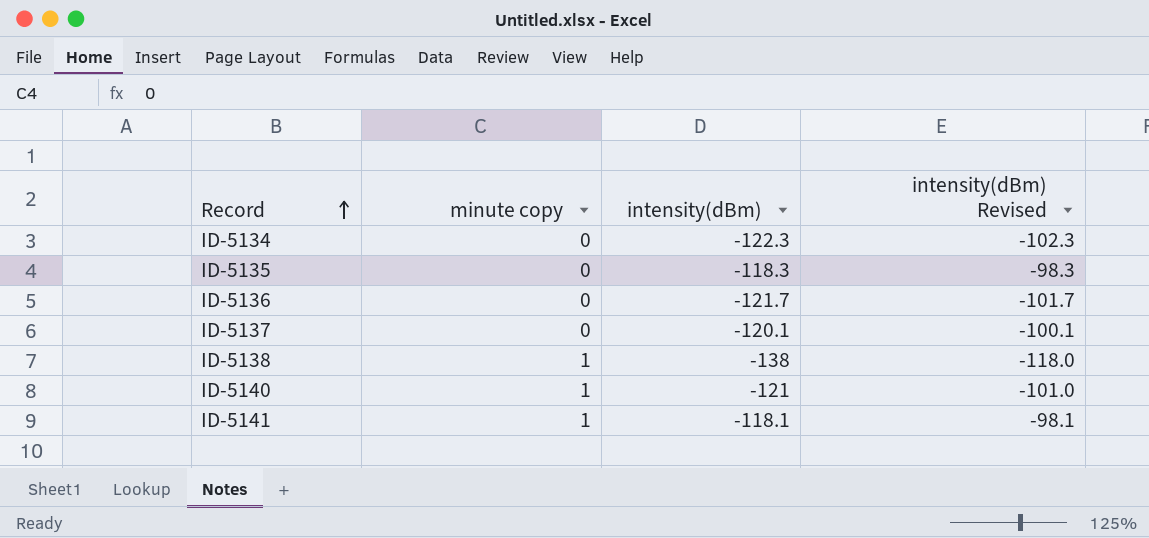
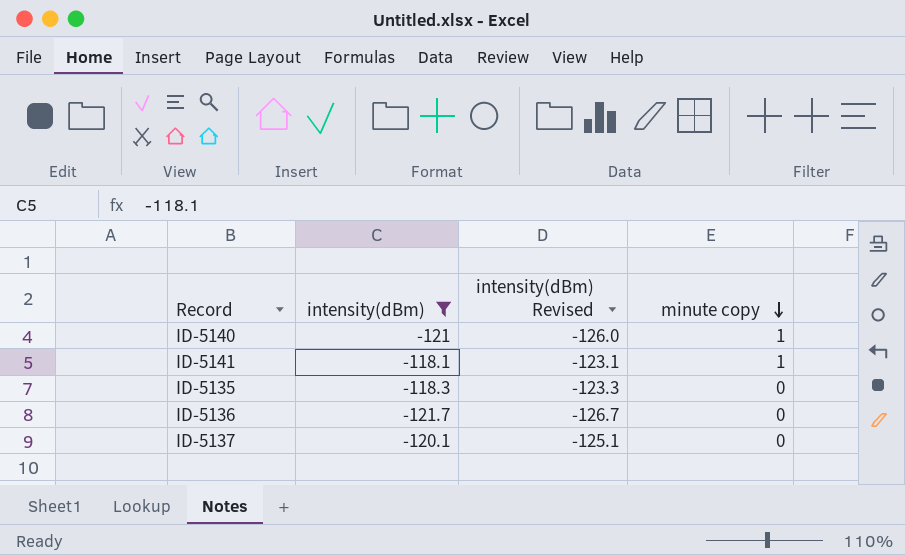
filter: none -> intensity(dBm) >= -121.7
row order: Record ascending -> minute copy descending
column intensity(dBm) Revised | formula: [intensity(dBm)] + 20 -> [intensity(dBm)] - 5
column minute copy | position: 2 -> 4

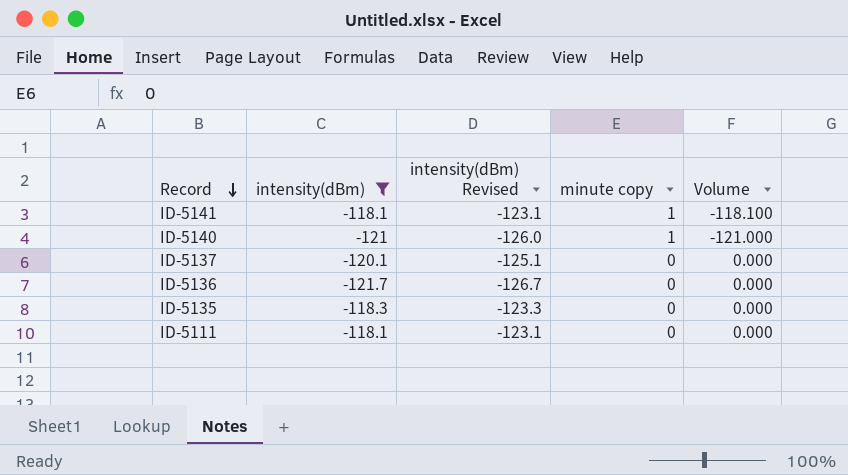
row order: minute copy descending -> Record descending
column Volume | formula: none -> [intensity(dBm)] * [minute copy]
row ID-5111: none -> -118.1 | -123.1 | 0 | 0.000

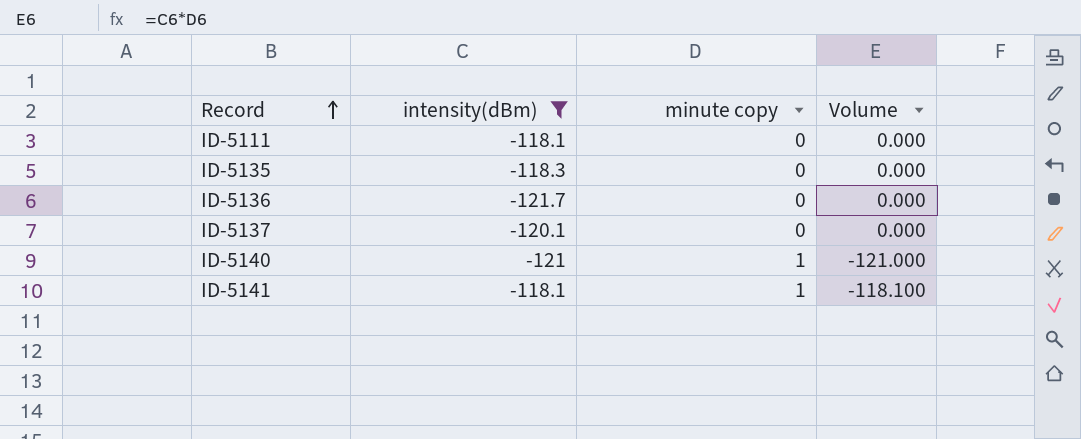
row order: Record descending -> Record ascending
column intensity(dBm) Revised | formula: [intensity(dBm)] - 5 -> none

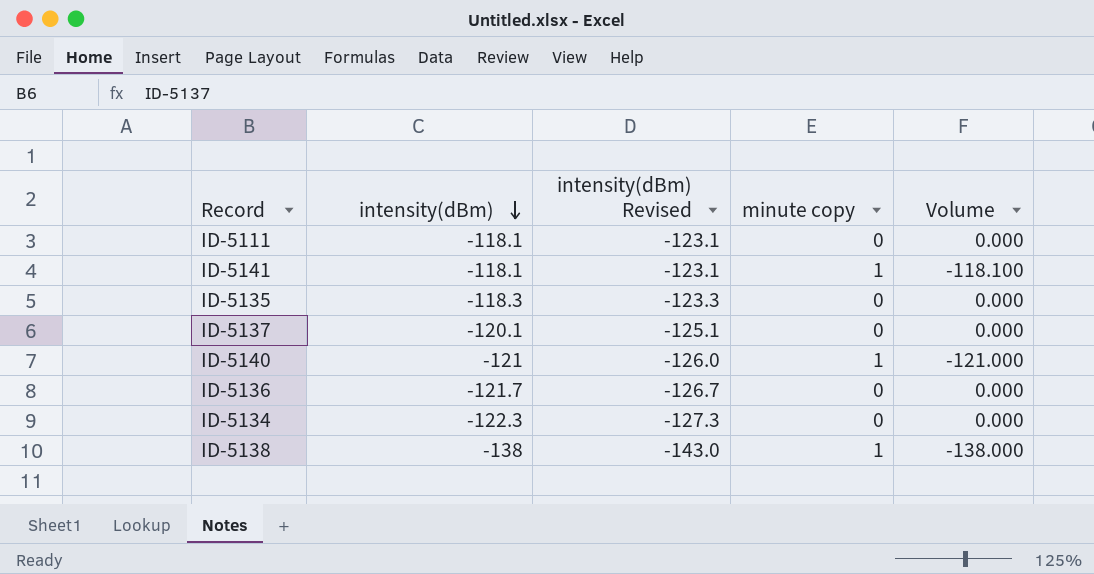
filter: intensity(dBm) >= -121.7 -> none
row order: Record ascending -> intensity(dBm) descending
column intensity(dBm) Revised | formula: none -> [intensity(dBm)] - 5

